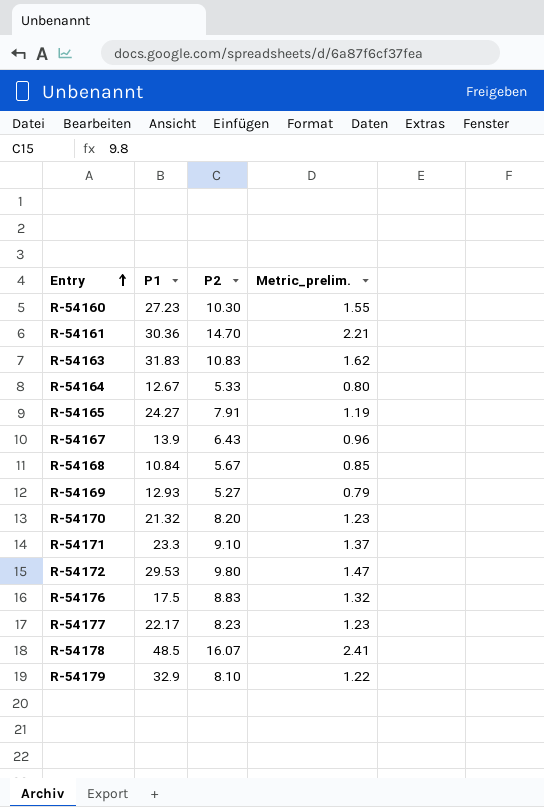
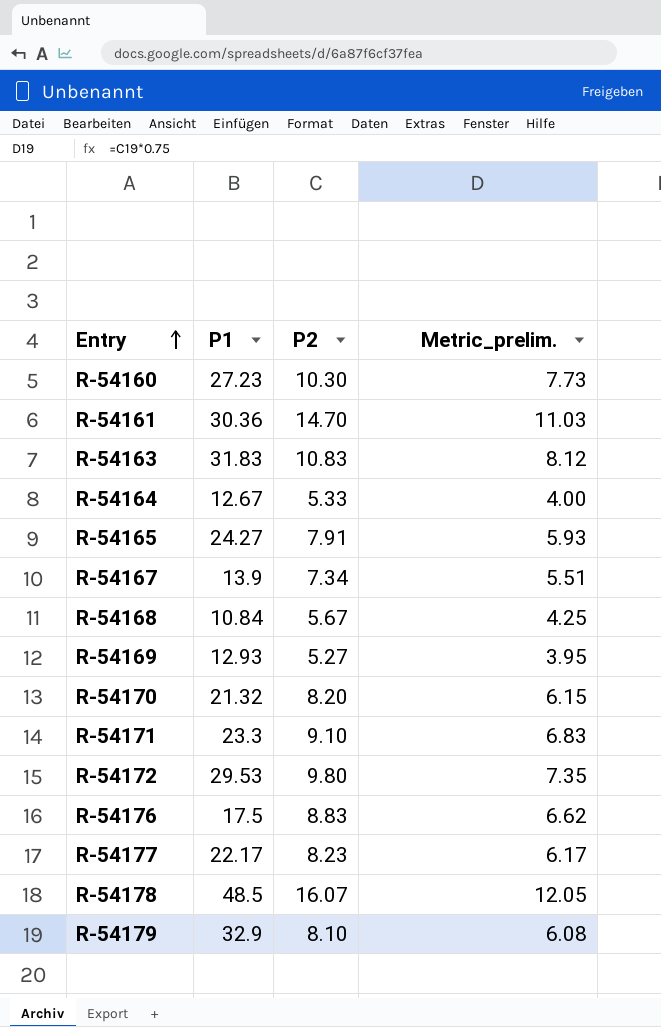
column Metric_prelim. | formula: [P2] * 0.15 -> [P2] * 0.75
R-54167 | P2: 6.43 -> 7.34

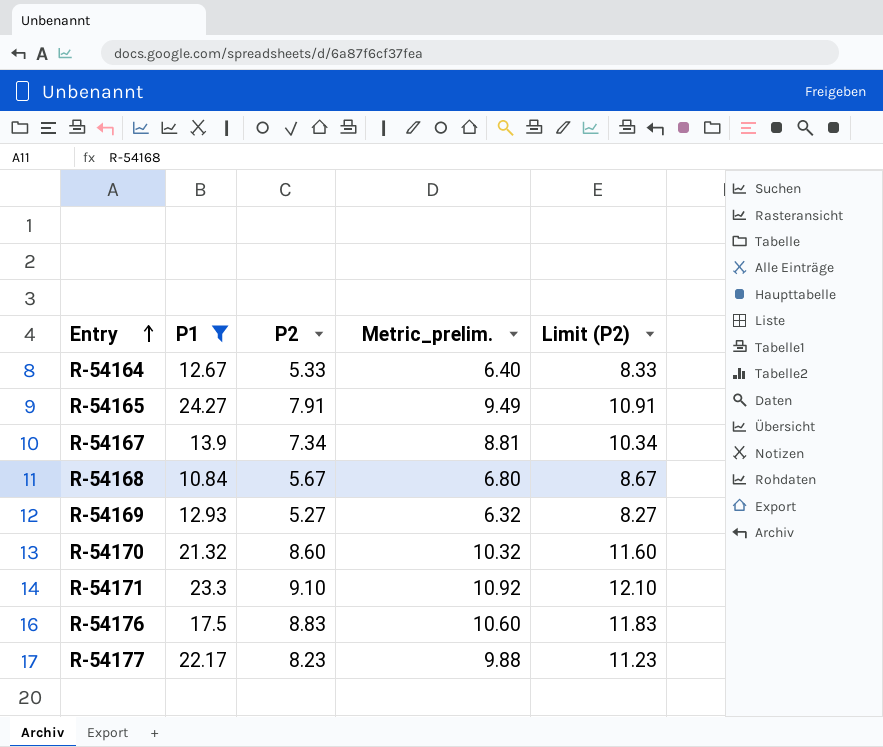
filter: none -> P1 <= 24.27
column Metric_prelim. | formula: [P2] * 0.75 -> [P2] * 1.2
column Limit (P2) | formula: none -> [P2] + 3
R-54170 | P2: 8.20 -> 8.60

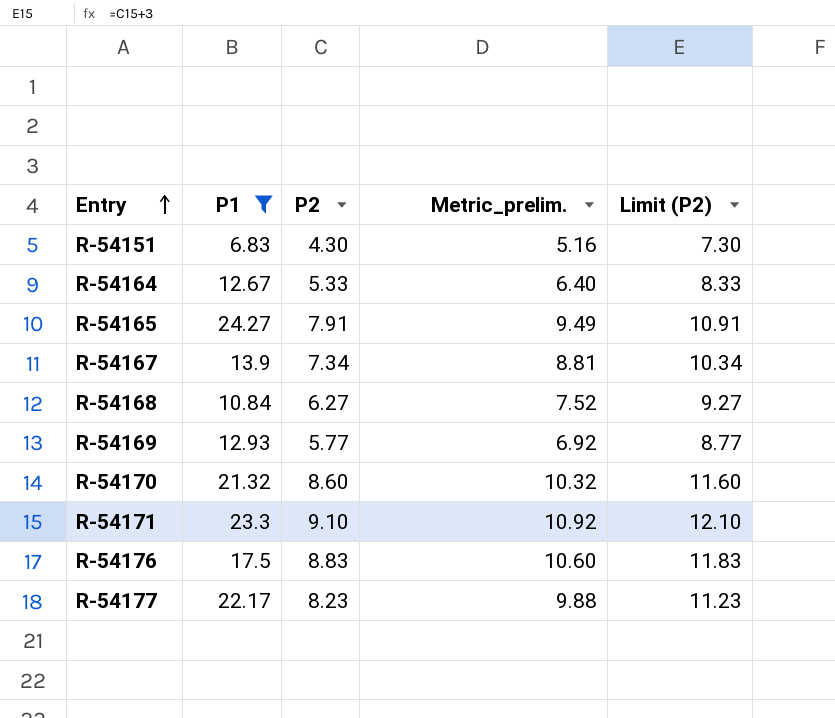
row R-54151: none -> 6.83 | 4.30 | 5.16 | 7.30
R-54168 | P2: 5.67 -> 6.27
R-54168 | Metric_prelim.: 6.80 -> 7.52
R-54168 | Limit (P2): 8.67 -> 9.27
R-54169 | P2: 5.27 -> 5.77
R-54169 | Metric_prelim.: 6.32 -> 6.92
R-54169 | Limit (P2): 8.27 -> 8.77

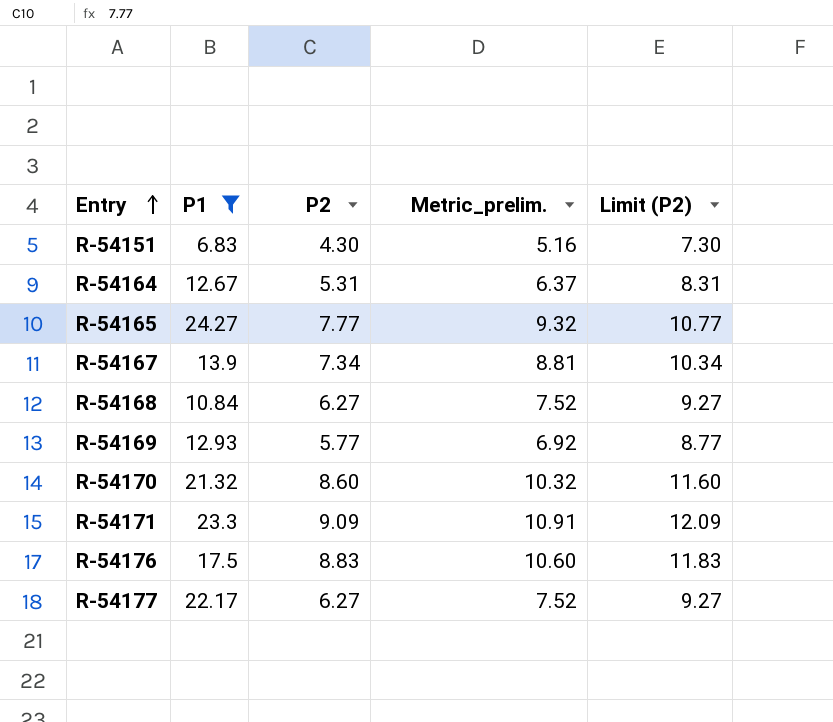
R-54164 | P2: 5.33 -> 5.31
R-54164 | Metric_prelim.: 6.40 -> 6.37
R-54164 | Limit (P2): 8.33 -> 8.31
R-54165 | P2: 7.91 -> 7.77
R-54165 | Metric_prelim.: 9.49 -> 9.32
R-54165 | Limit (P2): 10.91 -> 10.77
R-54171 | P2: 9.10 -> 9.09
R-54171 | Metric_prelim.: 10.92 -> 10.91
R-54171 | Limit (P2): 12.10 -> 12.09
R-54177 | P2: 8.23 -> 6.27
R-54177 | Metric_prelim.: 9.88 -> 7.52
R-54177 | Limit (P2): 11.23 -> 9.27

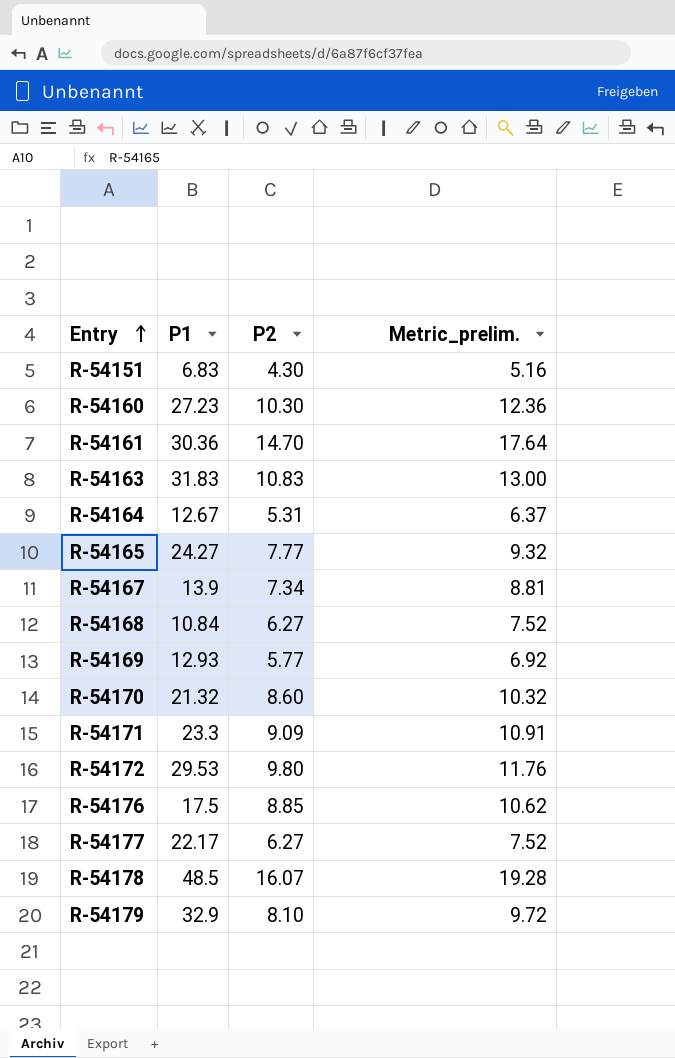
filter: P1 <= 24.27 -> none
column Limit (P2) | formula: [P2] + 3 -> none
R-54176 | P2: 8.83 -> 8.85
R-54176 | Metric_prelim.: 10.60 -> 10.62

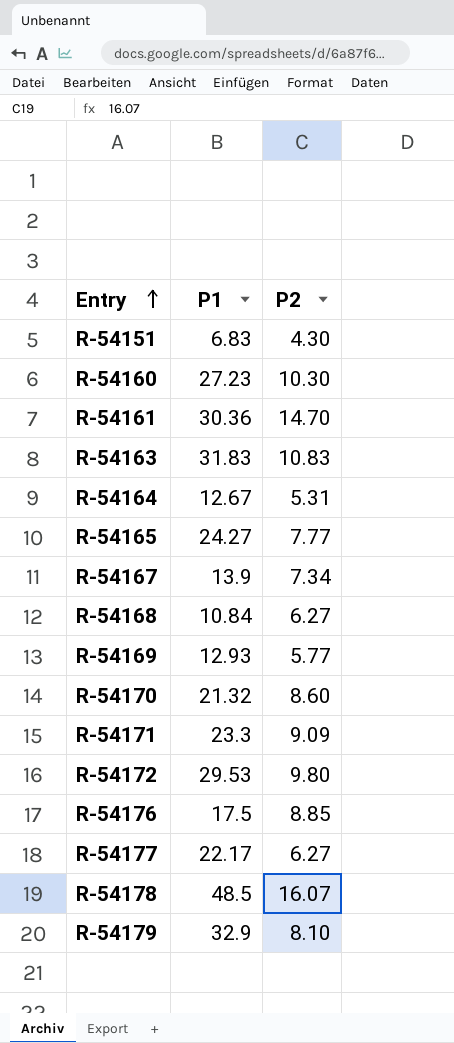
column Metric_prelim. | formula: [P2] * 1.2 -> none

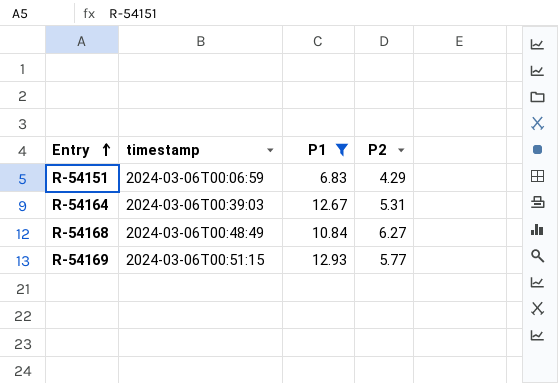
filter: none -> P1 <= 12.93
column timestamp | position: none -> 2
R-54151 | P2: 4.30 -> 4.29

